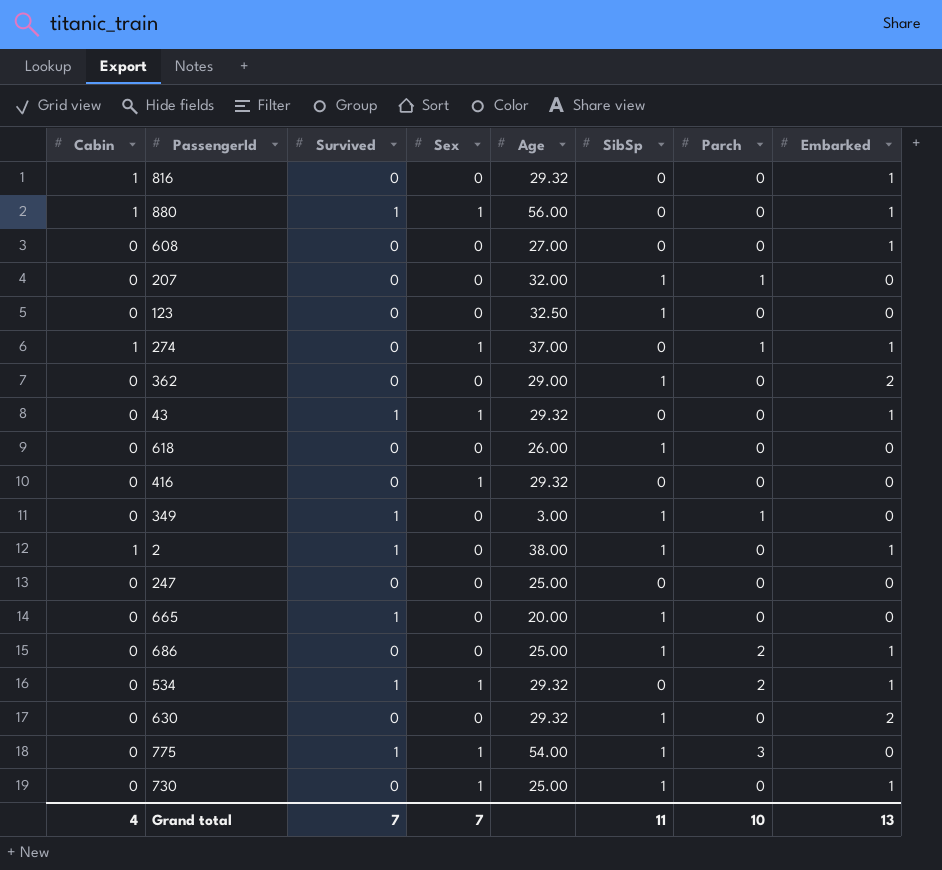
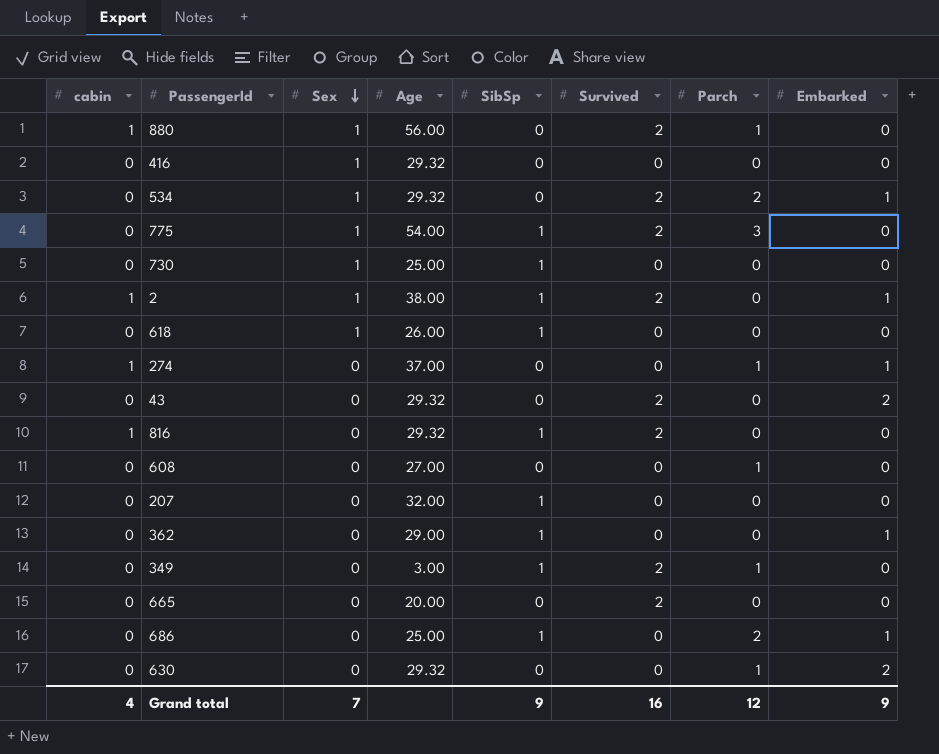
row order: none -> Sex descending
column name: Cabin -> cabin
column Survived | position: 3 -> 6
row 123: 0 | 0 | 0 | 32.50 | 1 | 0 | 0 -> none
row 247: 0 | 0 | 0 | 25.00 | 0 | 0 | 0 -> none
880 | Survived: 1 -> 2
880 | Parch: 0 -> 1
880 | Embarked: 1 -> 0
534 | Survived: 1 -> 2
775 | Survived: 1 -> 2
730 | Embarked: 1 -> 0
2 | Sex: 0 -> 1
2 | Survived: 1 -> 2
618 | Sex: 0 -> 1
274 | Sex: 1 -> 0
43 | Sex: 1 -> 0
43 | Survived: 1 -> 2
43 | Embarked: 1 -> 2
816 | SibSp: 0 -> 1
816 | Survived: 0 -> 2
816 | Embarked: 1 -> 0
608 | Parch: 0 -> 1
608 | Embarked: 1 -> 0
207 | Parch: 1 -> 0
362 | Embarked: 2 -> 1
349 | Survived: 1 -> 2
665 | SibSp: 1 -> 0
665 | Survived: 1 -> 2
630 | SibSp: 1 -> 0
630 | Parch: 0 -> 1
Grand total | SibSp: 11 -> 9
Grand total | Survived: 7 -> 16
Grand total | Parch: 10 -> 12
Grand total | Embarked: 13 -> 9

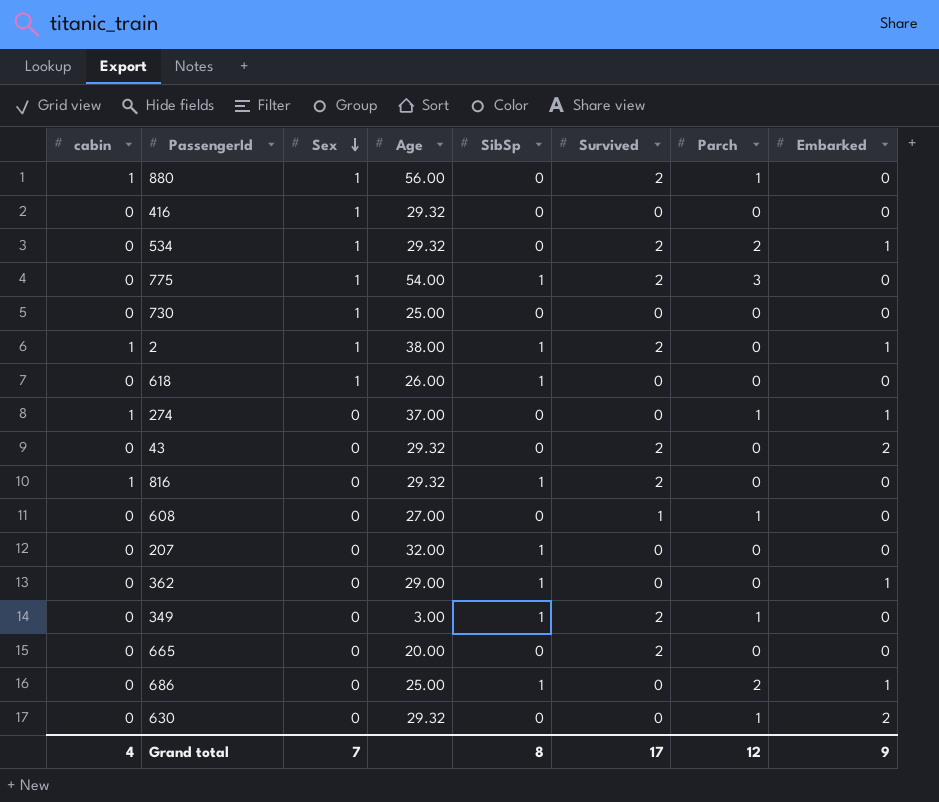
730 | SibSp: 1 -> 0
608 | Survived: 0 -> 1
Grand total | SibSp: 9 -> 8
Grand total | Survived: 16 -> 17

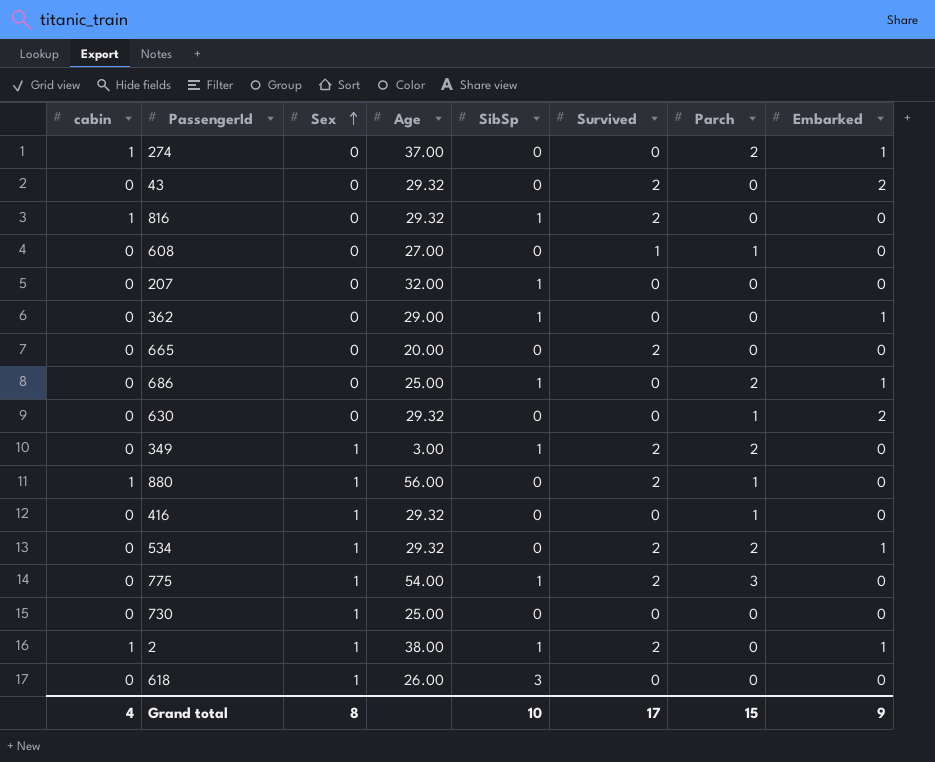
row order: Sex descending -> Sex ascending
274 | Parch: 1 -> 2
349 | Sex: 0 -> 1
349 | Parch: 1 -> 2
416 | Parch: 0 -> 1
618 | SibSp: 1 -> 3
Grand total | Sex: 7 -> 8
Grand total | SibSp: 8 -> 10
Grand total | Parch: 12 -> 15

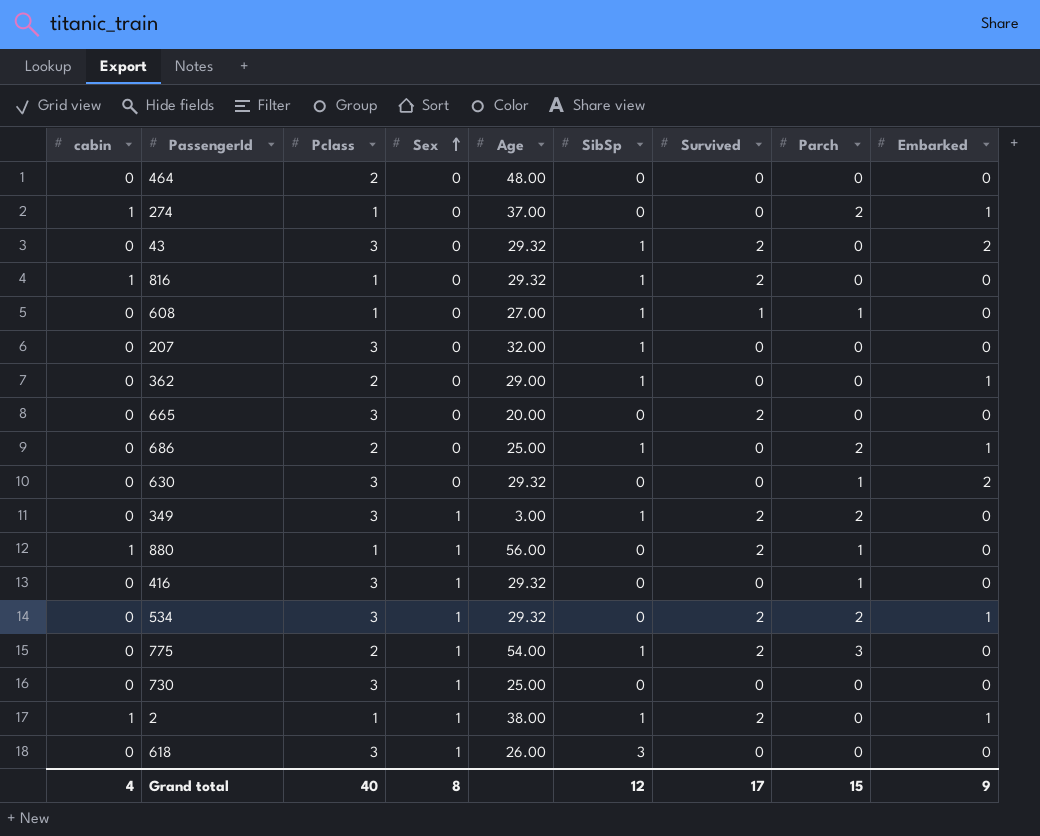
column Pclass | position: none -> 3
row 464: none -> 0 | 2 | 0 | 48.00 | 0 | 0 | 0 | 0
43 | SibSp: 0 -> 1
608 | SibSp: 0 -> 1
Grand total | SibSp: 10 -> 12

